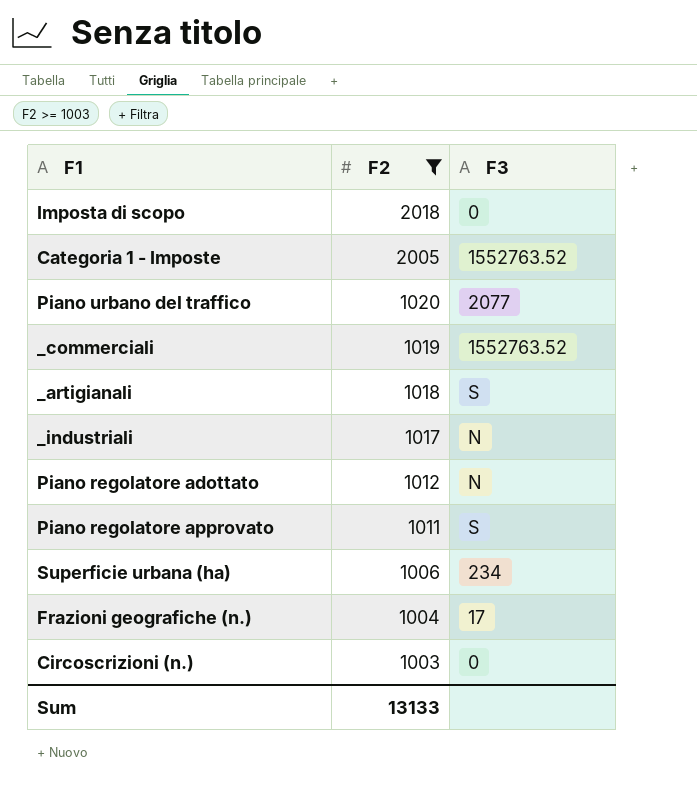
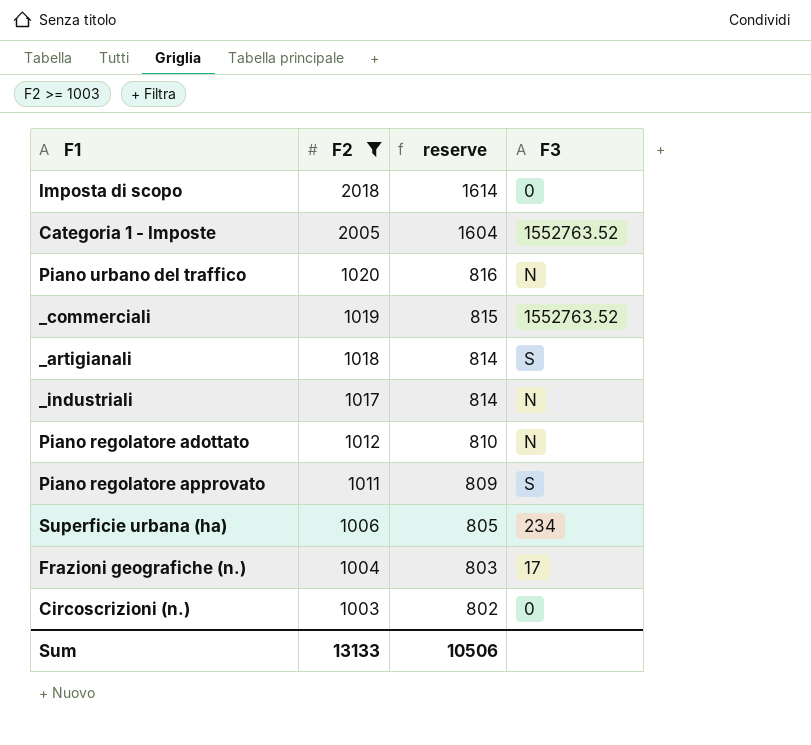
column reserve | formula: none -> [F2] * 0.8
Piano urbano del traffico | F3: 2077 -> N

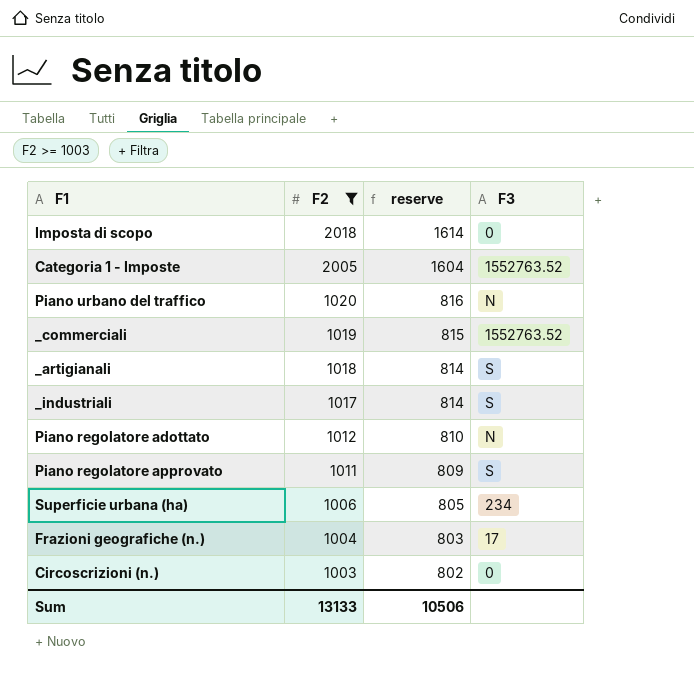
_industriali | F3: N -> S

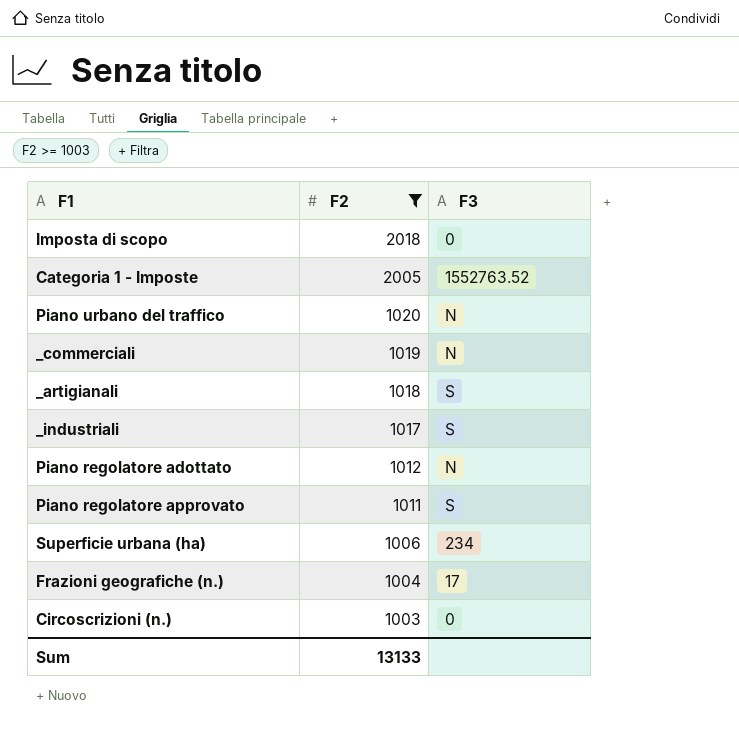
column reserve | formula: [F2] * 0.8 -> none
_commerciali | F3: 1552763.52 -> N

